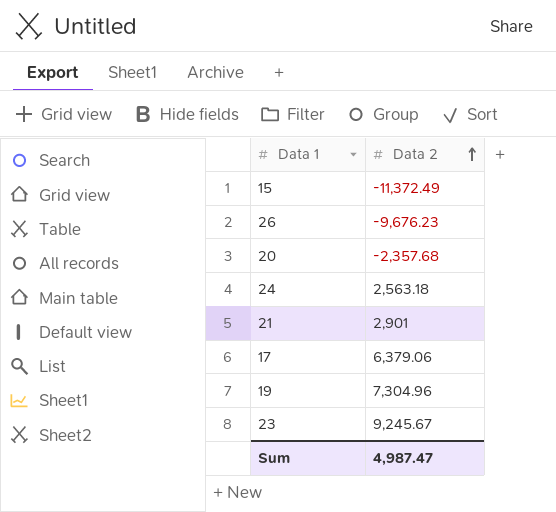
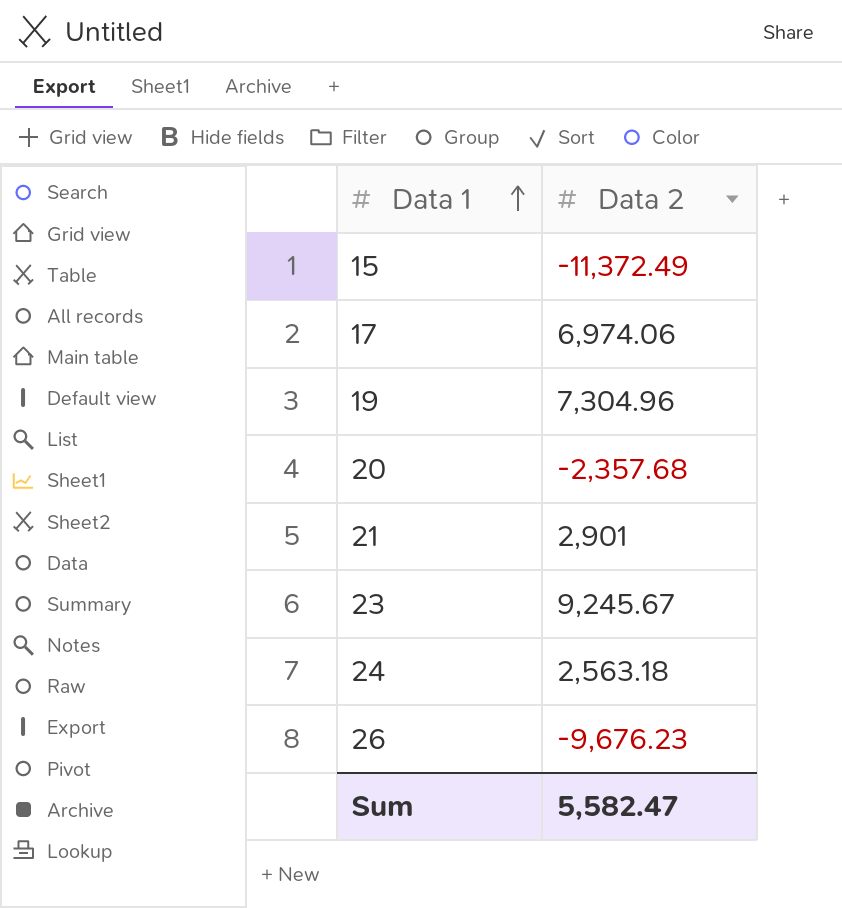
row order: Data 2 ascending -> Data 1 ascending
17 | Data 2: 6,379.06 -> 6,974.06
Sum | Data 2: 4,987.47 -> 5,582.47

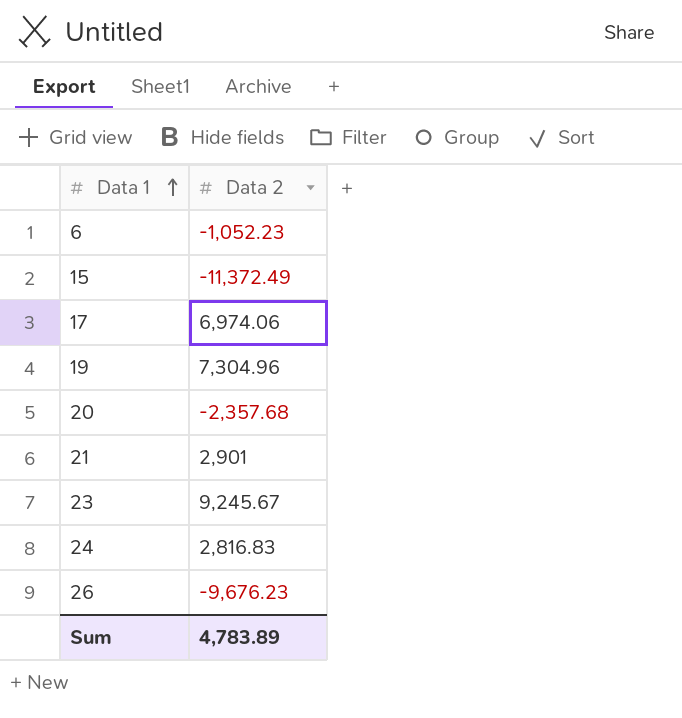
row 6: none -> -1,052.23
24 | Data 2: 2,563.18 -> 2,816.83
Sum | Data 2: 5,582.47 -> 4,783.89

